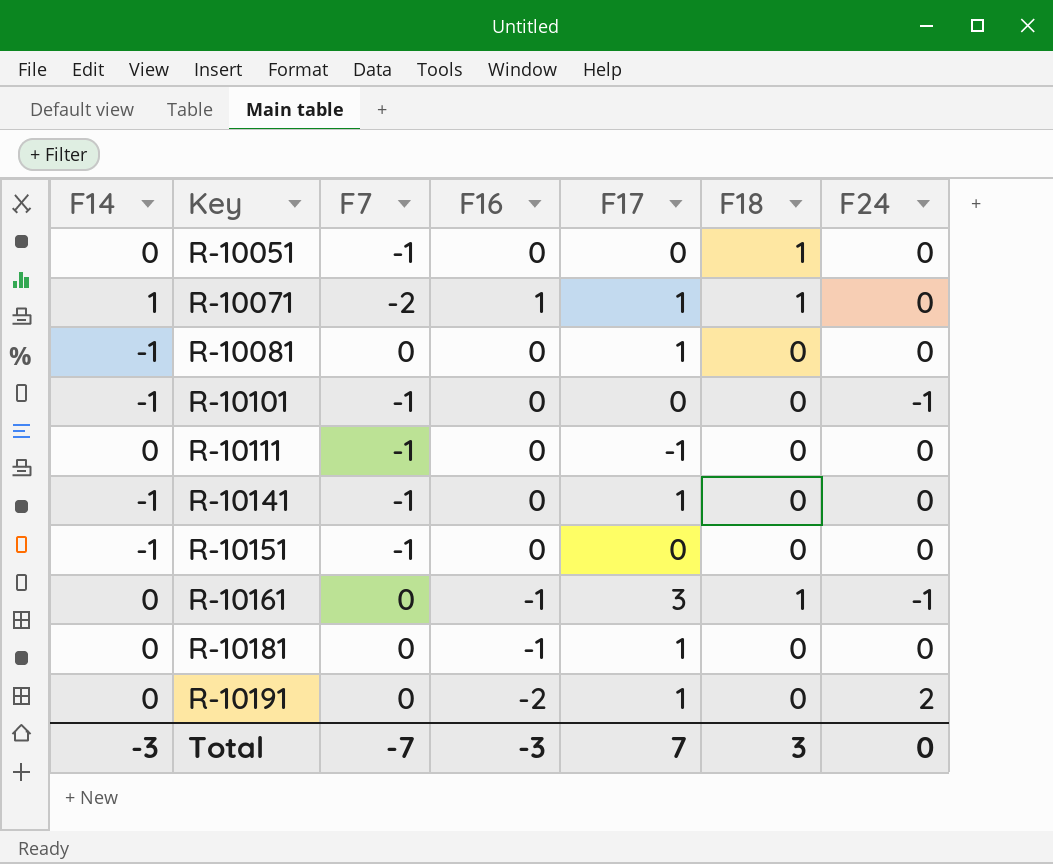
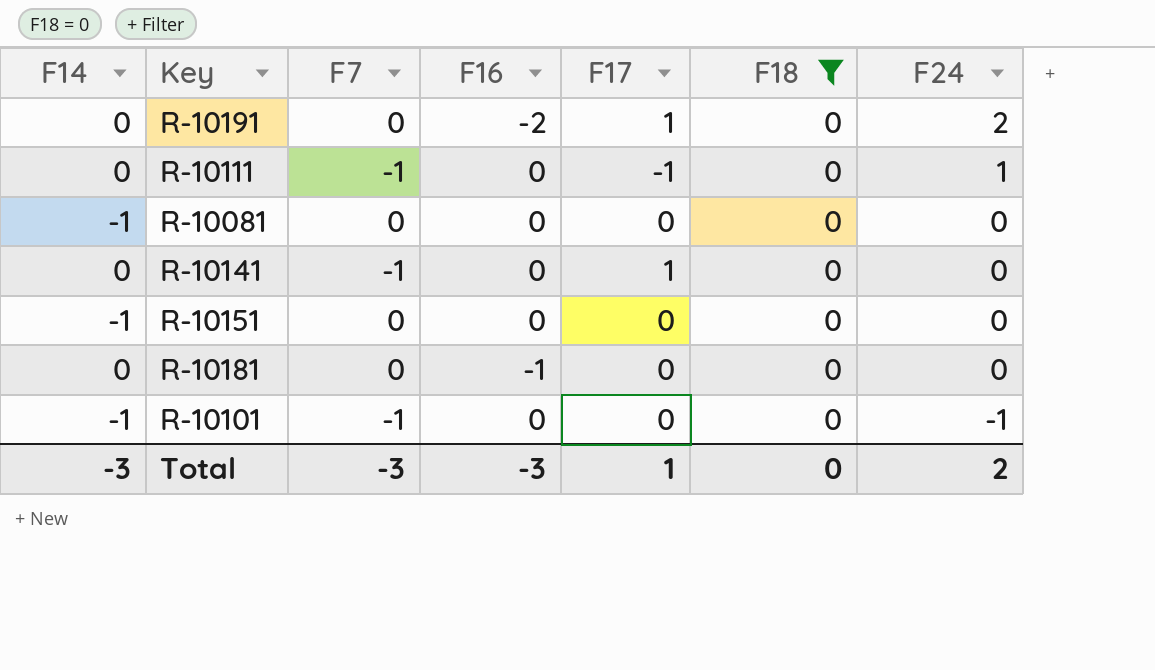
filter: none -> F18 = 0
row order: Key ascending -> F24 descending
R-10111 | F24: 0 -> 1
R-10081 | F17: 1 -> 0
R-10141 | F14: -1 -> 0
R-10151 | F7: -1 -> 0
R-10181 | F17: 1 -> 0
Total | F7: -7 -> -3
Total | F17: 7 -> 1
Total | F18: 3 -> 0
Total | F24: 0 -> 2

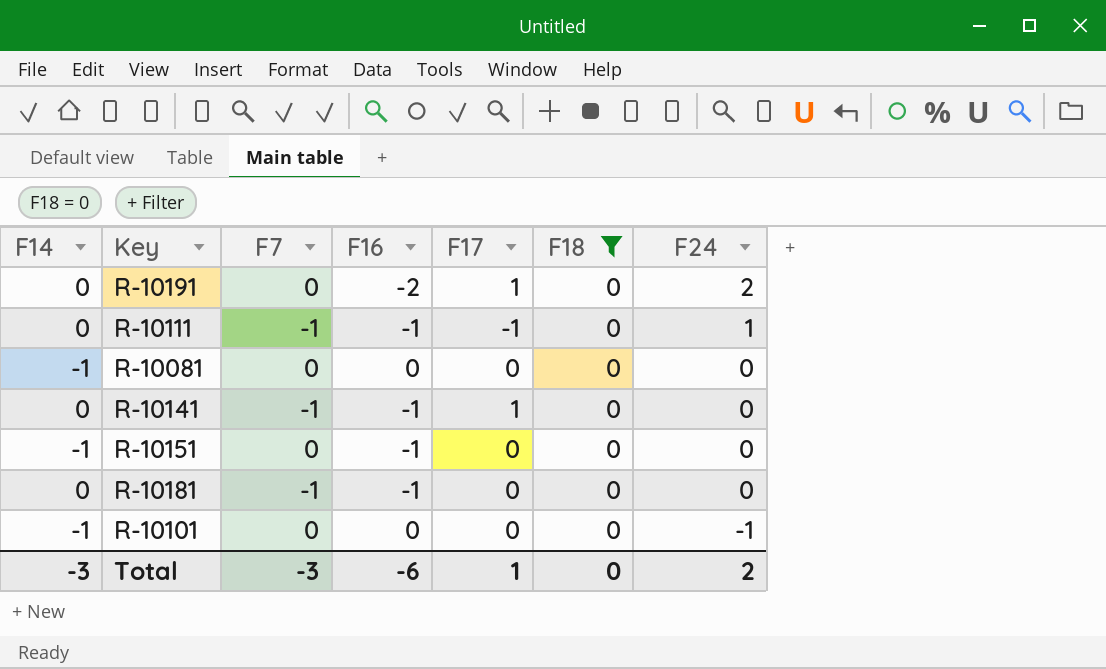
R-10111 | F16: 0 -> -1
R-10141 | F16: 0 -> -1
R-10151 | F16: 0 -> -1
R-10181 | F7: 0 -> -1
R-10101 | F7: -1 -> 0
Total | F16: -3 -> -6

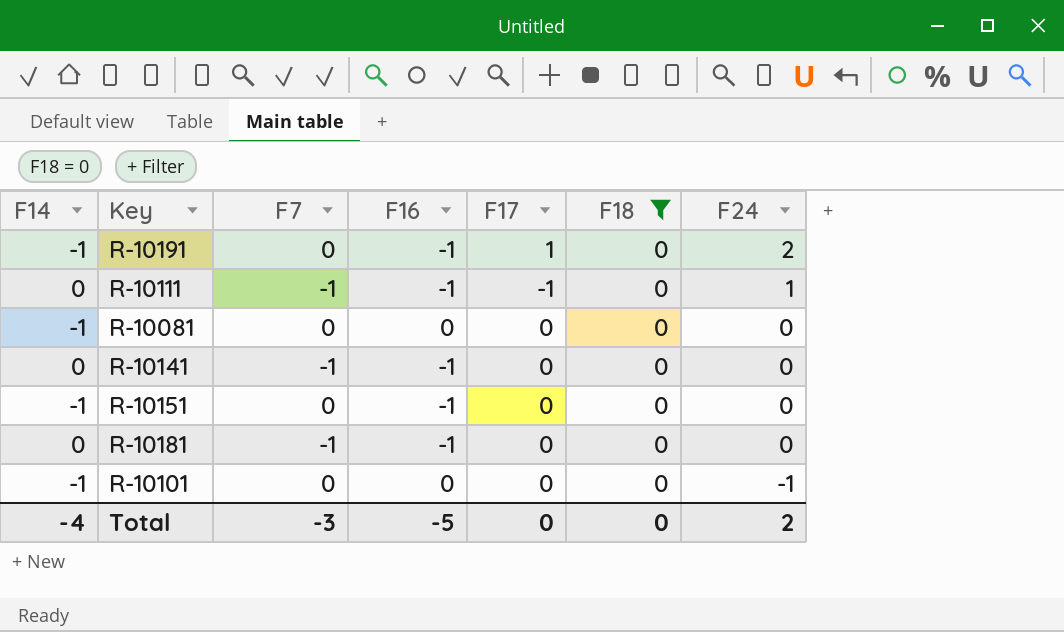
R-10191 | F14: 0 -> -1
R-10191 | F16: -2 -> -1
R-10141 | F17: 1 -> 0
Total | F14: -3 -> -4
Total | F16: -6 -> -5
Total | F17: 1 -> 0

